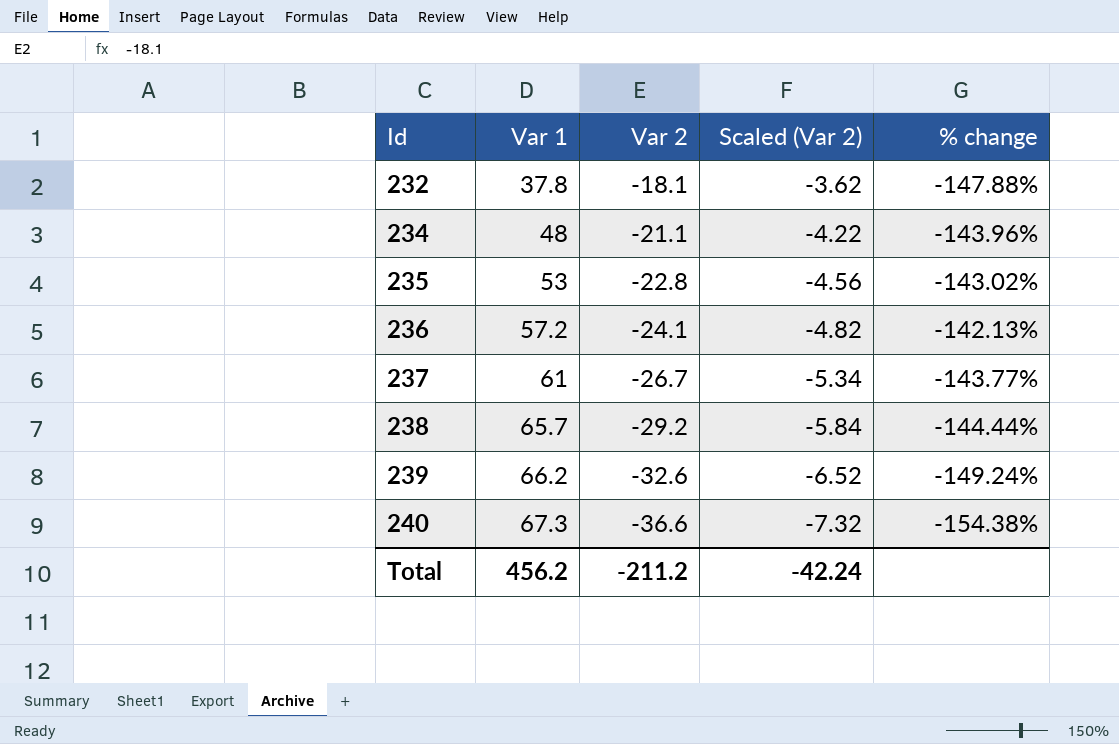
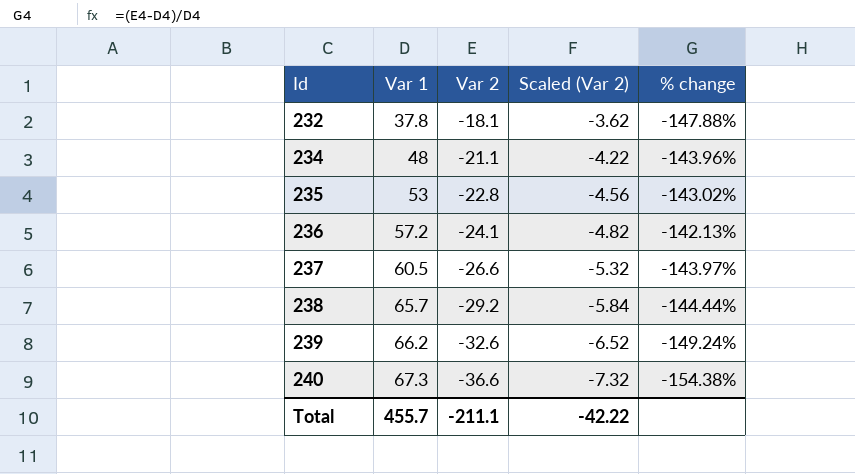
237 | Var 1: 61 -> 60.5
237 | Var 2: -26.7 -> -26.6
237 | Scaled (Var 2): -5.34 -> -5.32
237 | % change: -143.77% -> -143.97%
Total | Var 1: 456.2 -> 455.7
Total | Var 2: -211.2 -> -211.1
Total | Scaled (Var 2): -42.24 -> -42.22

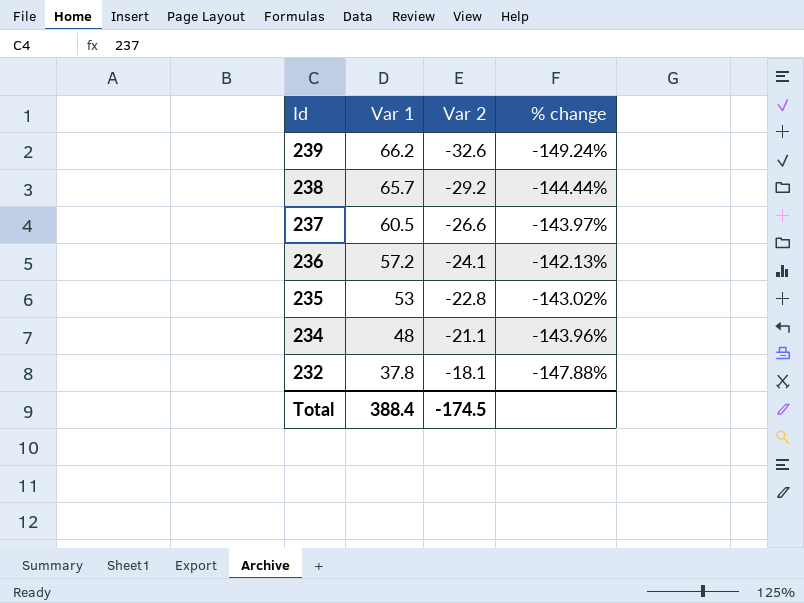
row order: Id ascending -> Id descending
column Scaled (Var 2) | formula: [Var 2] * 0.2 -> none
row 240: 67.3 | -36.6 | -7.32 | -154.38% -> none
Total | Var 1: 455.7 -> 388.4
Total | Var 2: -211.1 -> -174.5

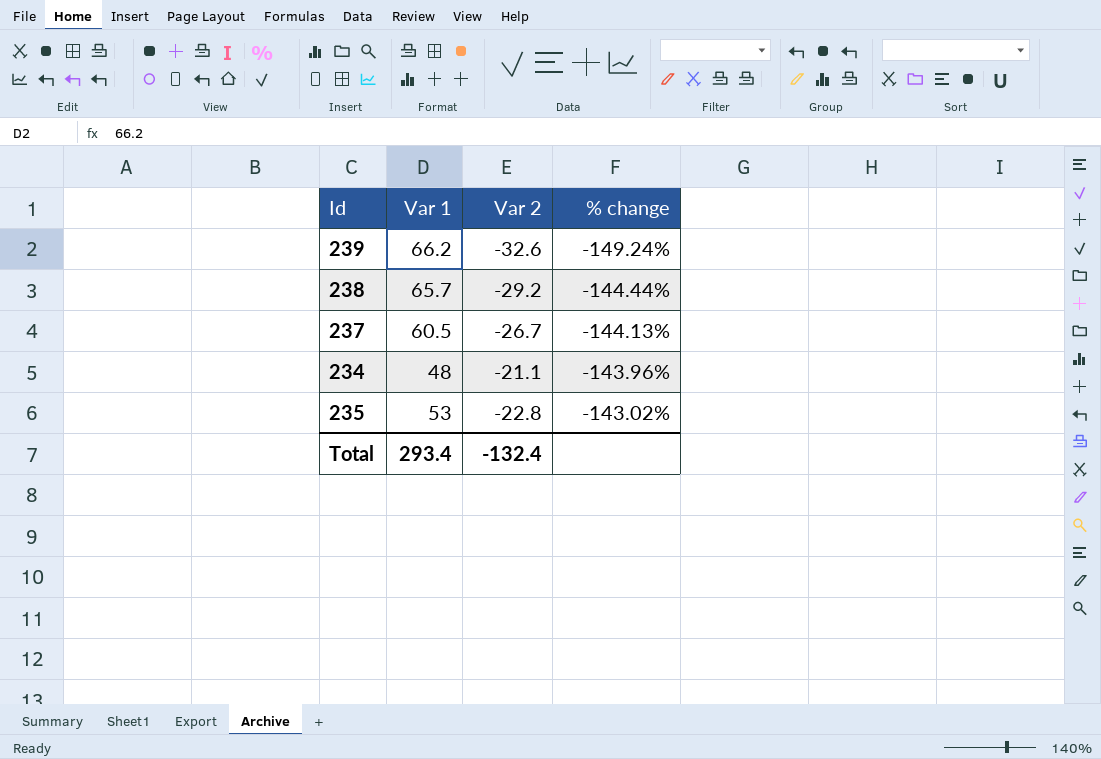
row order: Id descending -> % change ascending
row 236: 57.2 | -24.1 | -142.13% -> none
row 232: 37.8 | -18.1 | -147.88% -> none
237 | Var 2: -26.6 -> -26.7
237 | % change: -143.97% -> -144.13%
Total | Var 1: 388.4 -> 293.4
Total | Var 2: -174.5 -> -132.4

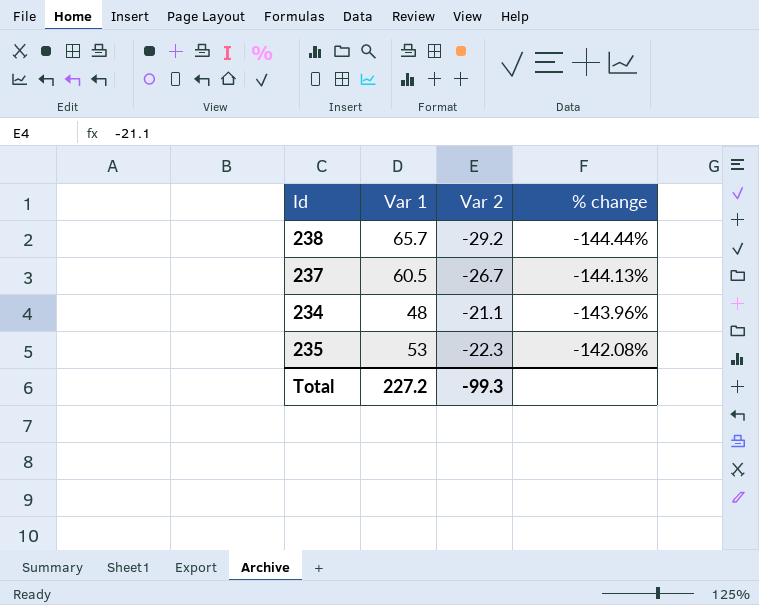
row 239: 66.2 | -32.6 | -149.24% -> none
235 | Var 2: -22.8 -> -22.3
235 | % change: -143.02% -> -142.08%
Total | Var 1: 293.4 -> 227.2
Total | Var 2: -132.4 -> -99.3

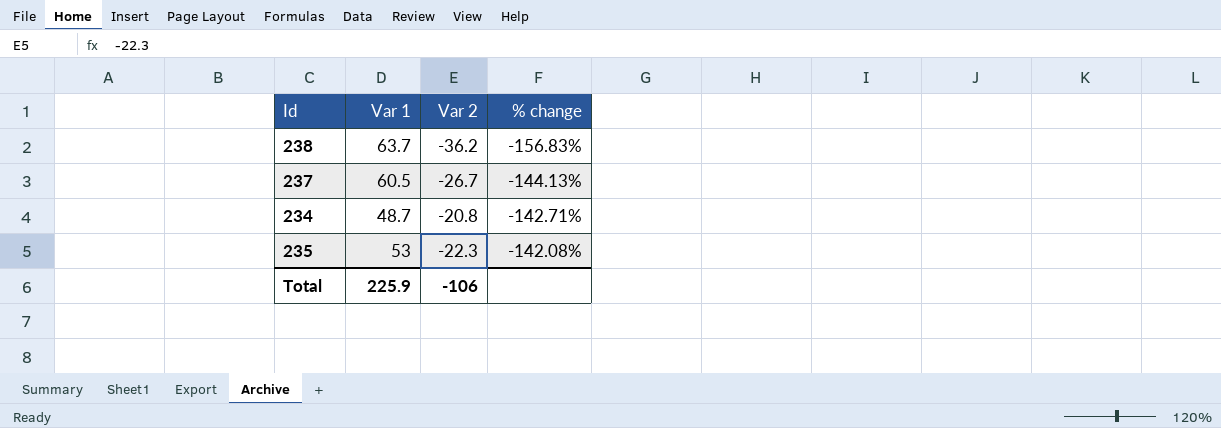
238 | Var 1: 65.7 -> 63.7
238 | Var 2: -29.2 -> -36.2
238 | % change: -144.44% -> -156.83%
234 | Var 1: 48 -> 48.7
234 | Var 2: -21.1 -> -20.8
234 | % change: -143.96% -> -142.71%
Total | Var 1: 227.2 -> 225.9
Total | Var 2: -99.3 -> -106

